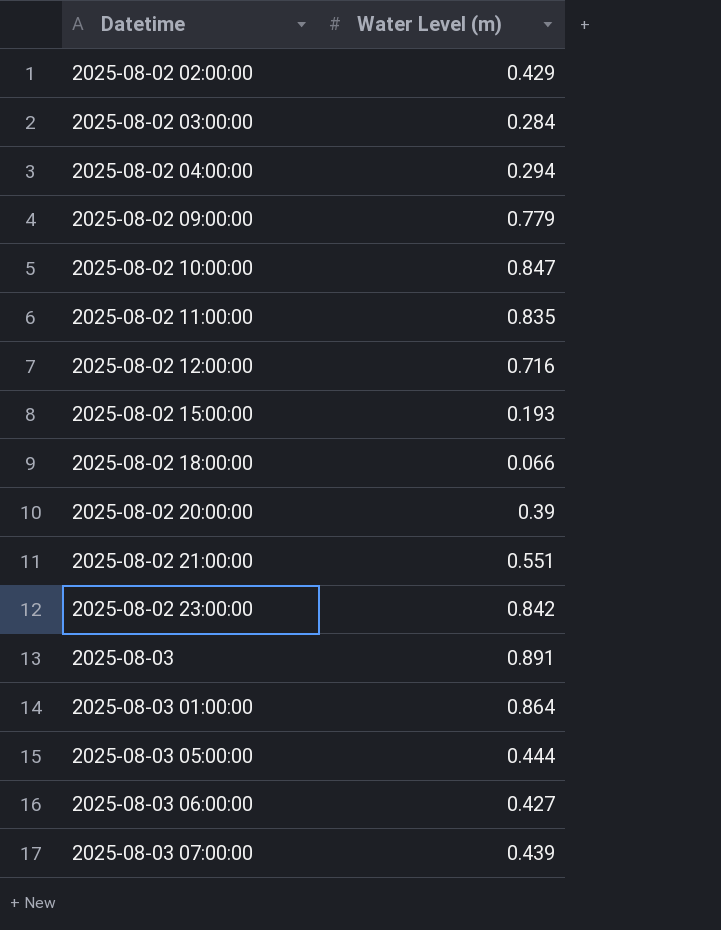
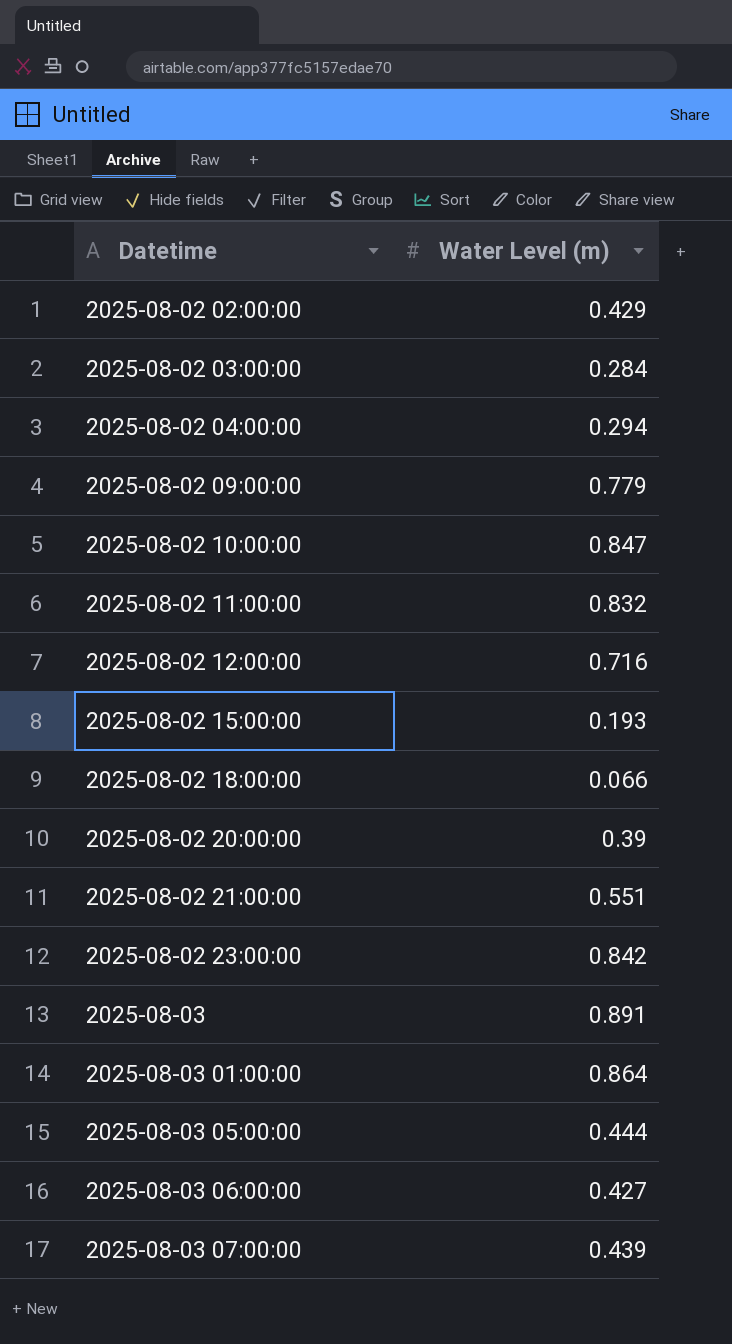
2025-08-02 11:00:00 | Water Level (m): 0.835 -> 0.832

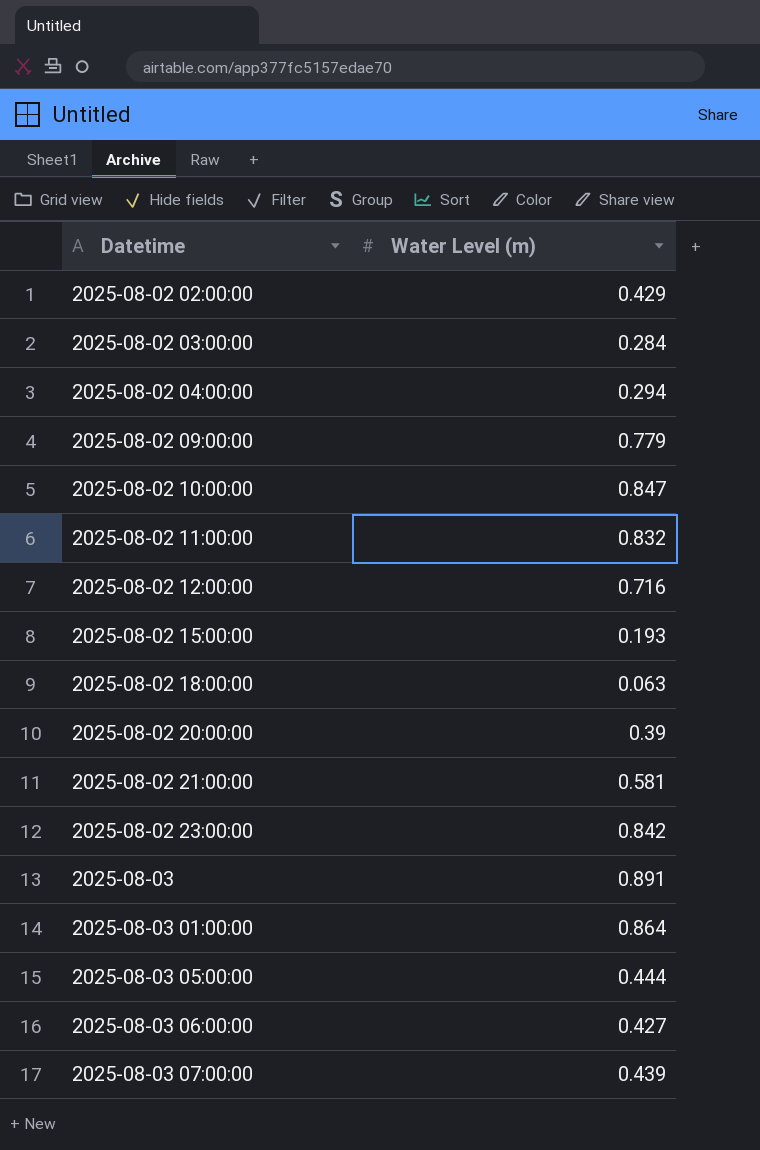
2025-08-02 18:00:00 | Water Level (m): 0.066 -> 0.063
2025-08-02 21:00:00 | Water Level (m): 0.551 -> 0.581

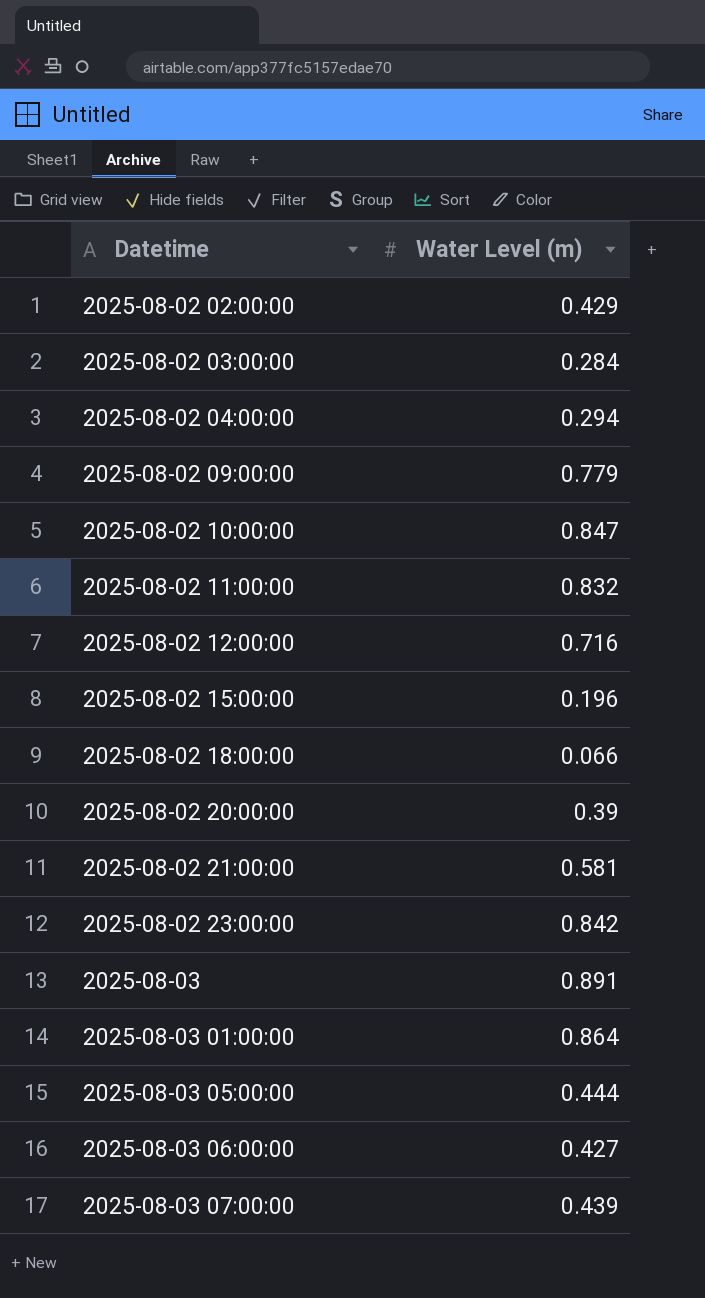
2025-08-02 15:00:00 | Water Level (m): 0.193 -> 0.196
2025-08-02 18:00:00 | Water Level (m): 0.063 -> 0.066

